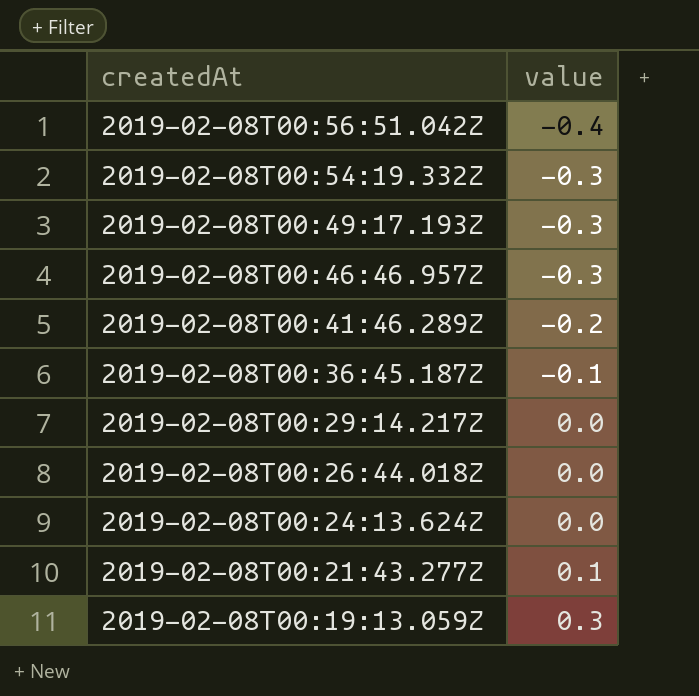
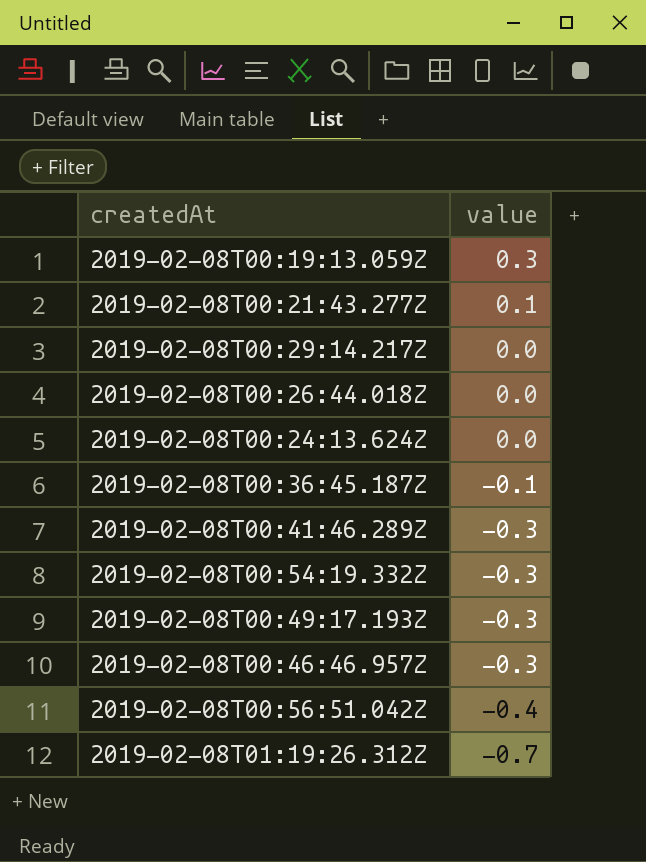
row order: createdAt descending -> value descending
2019-02-08T00:41:46.289Z | value: -0.2 -> -0.3
row 2019-02-08T01:19:26.312Z: none -> -0.7

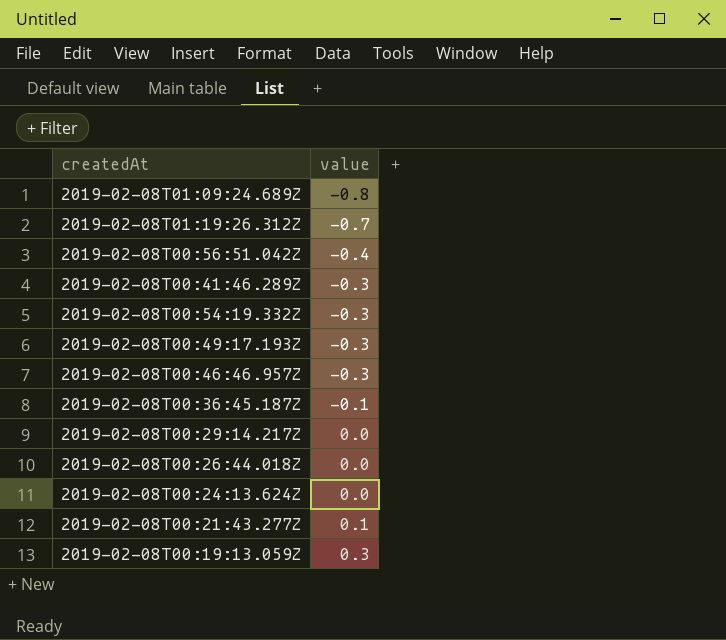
row order: value descending -> value ascending
row 2019-02-08T01:09:24.689Z: none -> -0.8

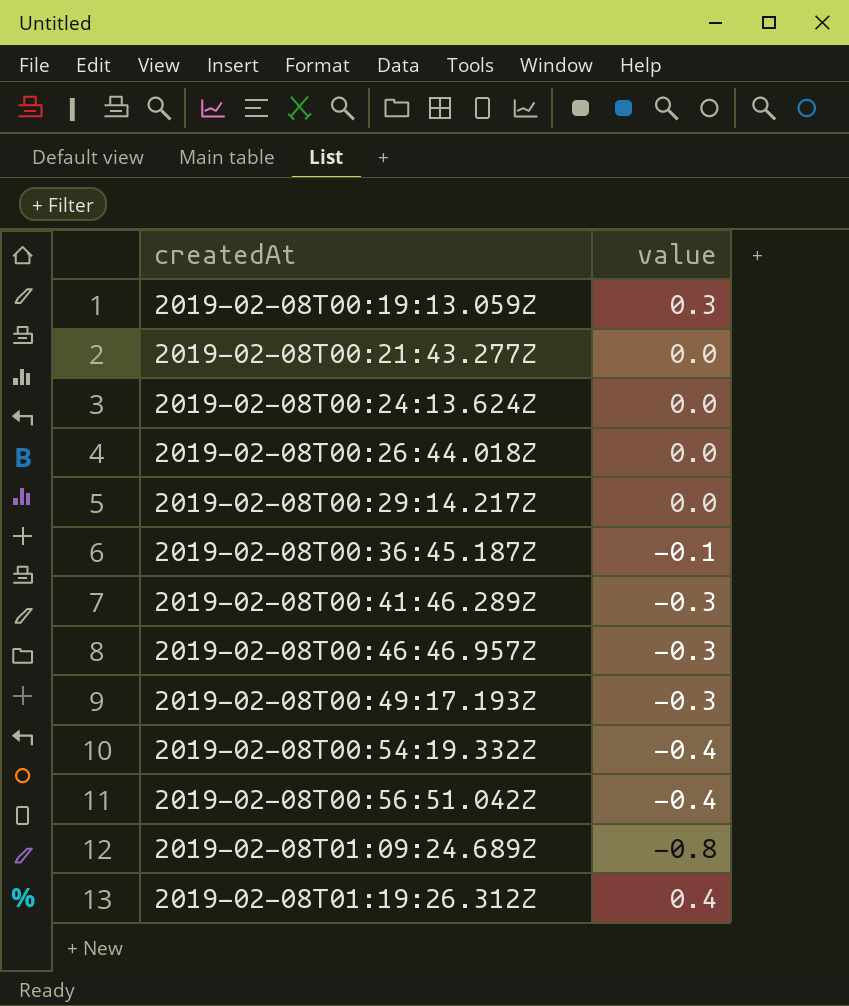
row order: value ascending -> createdAt ascending
2019-02-08T00:21:43.277Z | value: 0.1 -> 0.0
2019-02-08T00:54:19.332Z | value: -0.3 -> -0.4
2019-02-08T01:19:26.312Z | value: -0.7 -> 0.4

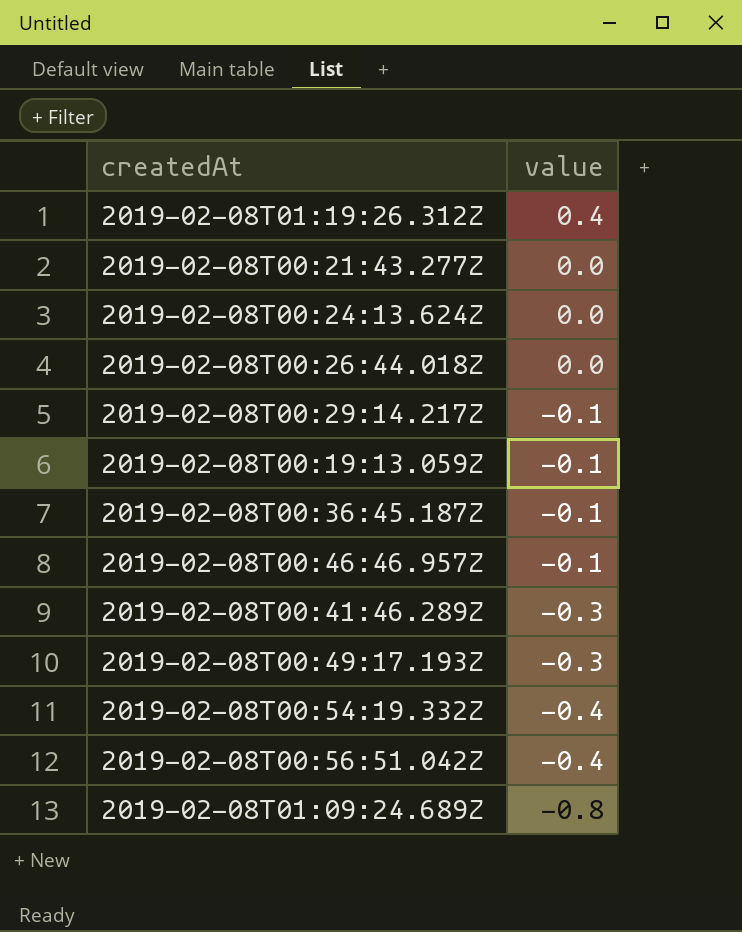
row order: createdAt ascending -> value descending
2019-02-08T00:29:14.217Z | value: 0.0 -> -0.1
2019-02-08T00:19:13.059Z | value: 0.3 -> -0.1
2019-02-08T00:46:46.957Z | value: -0.3 -> -0.1

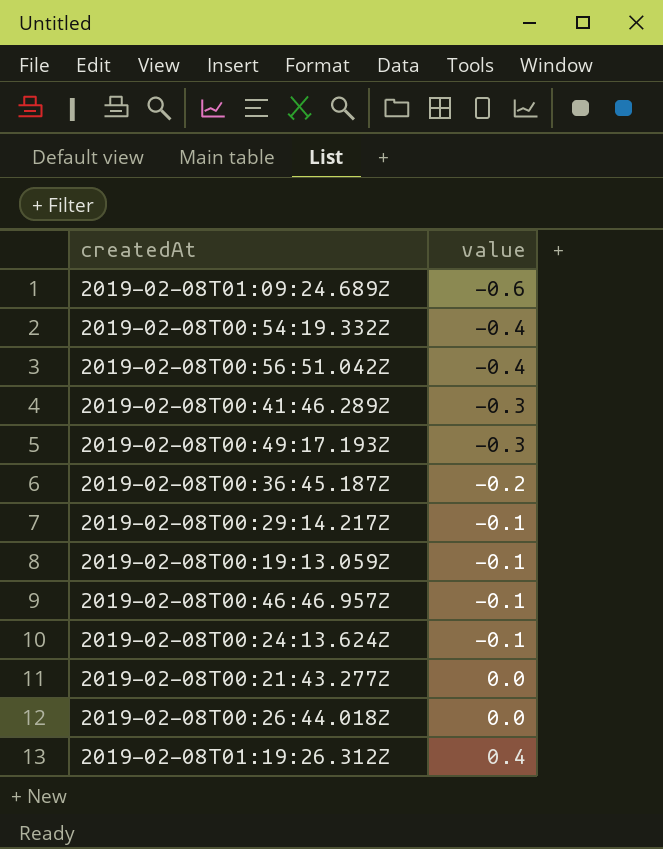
row order: value descending -> value ascending
2019-02-08T01:09:24.689Z | value: -0.8 -> -0.6
2019-02-08T00:36:45.187Z | value: -0.1 -> -0.2
2019-02-08T00:24:13.624Z | value: 0.0 -> -0.1

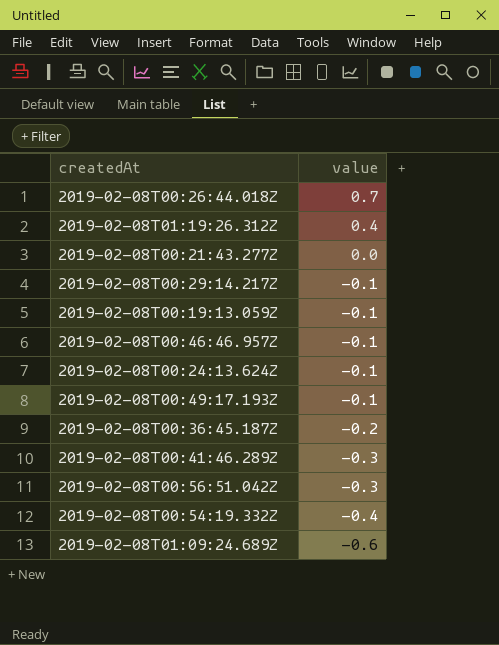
row order: value ascending -> value descending
2019-02-08T00:26:44.018Z | value: 0.0 -> 0.7
2019-02-08T00:49:17.193Z | value: -0.3 -> -0.1
2019-02-08T00:56:51.042Z | value: -0.4 -> -0.3

